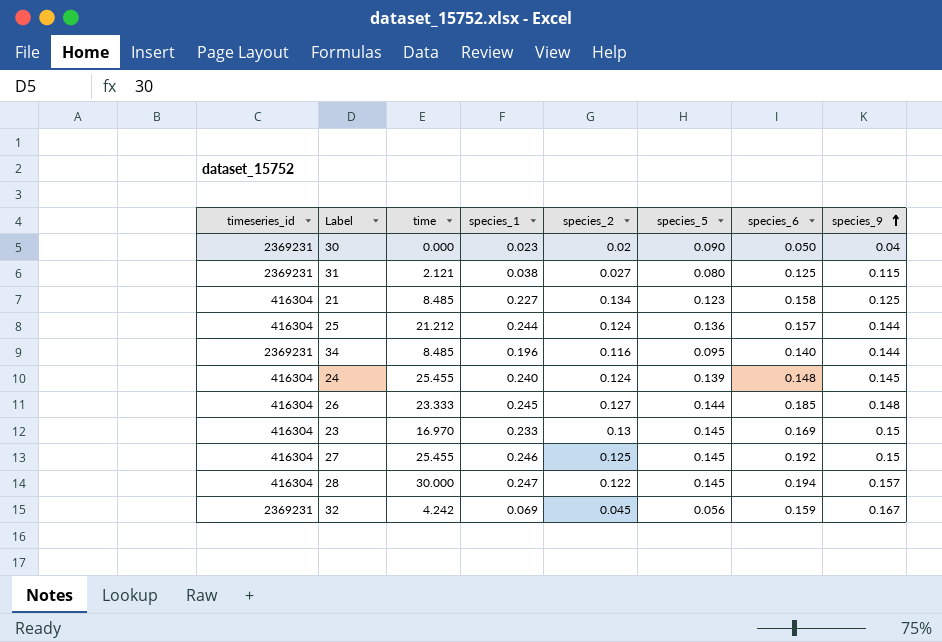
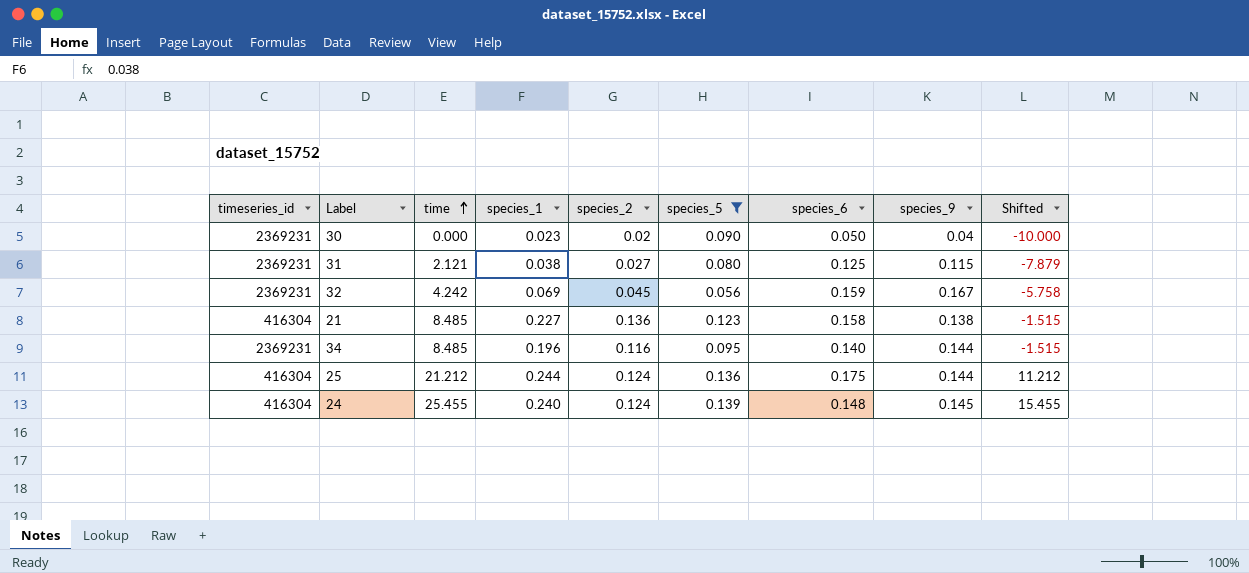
filter: none -> species_5 <= 0.139
row order: species_9 ascending -> time ascending
column Shifted | formula: none -> [time] - 10
21 | species_2: 0.134 -> 0.136
21 | species_9: 0.125 -> 0.138
25 | species_6: 0.157 -> 0.175

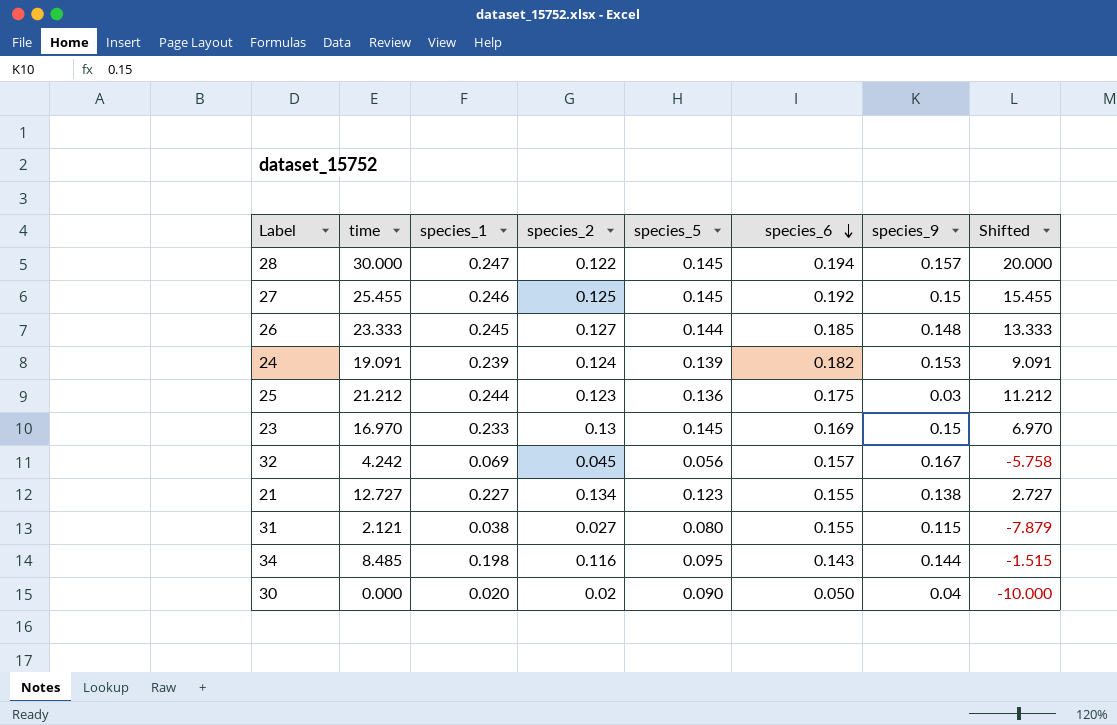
filter: species_5 <= 0.139 -> none
row order: time ascending -> species_6 descending
column timeseries_id | position: 1 -> none
24 | time: 25.455 -> 19.091
24 | species_1: 0.240 -> 0.239
24 | species_6: 0.148 -> 0.182
24 | species_9: 0.145 -> 0.153
24 | Shifted: 15.455 -> 9.091
25 | species_2: 0.124 -> 0.123
25 | species_9: 0.144 -> 0.03
32 | species_6: 0.159 -> 0.157
21 | time: 8.485 -> 12.727
21 | species_2: 0.136 -> 0.134
21 | species_6: 0.158 -> 0.155
21 | Shifted: -1.515 -> 2.727
31 | species_6: 0.125 -> 0.155
34 | species_1: 0.196 -> 0.198
34 | species_6: 0.140 -> 0.143
30 | species_1: 0.023 -> 0.020

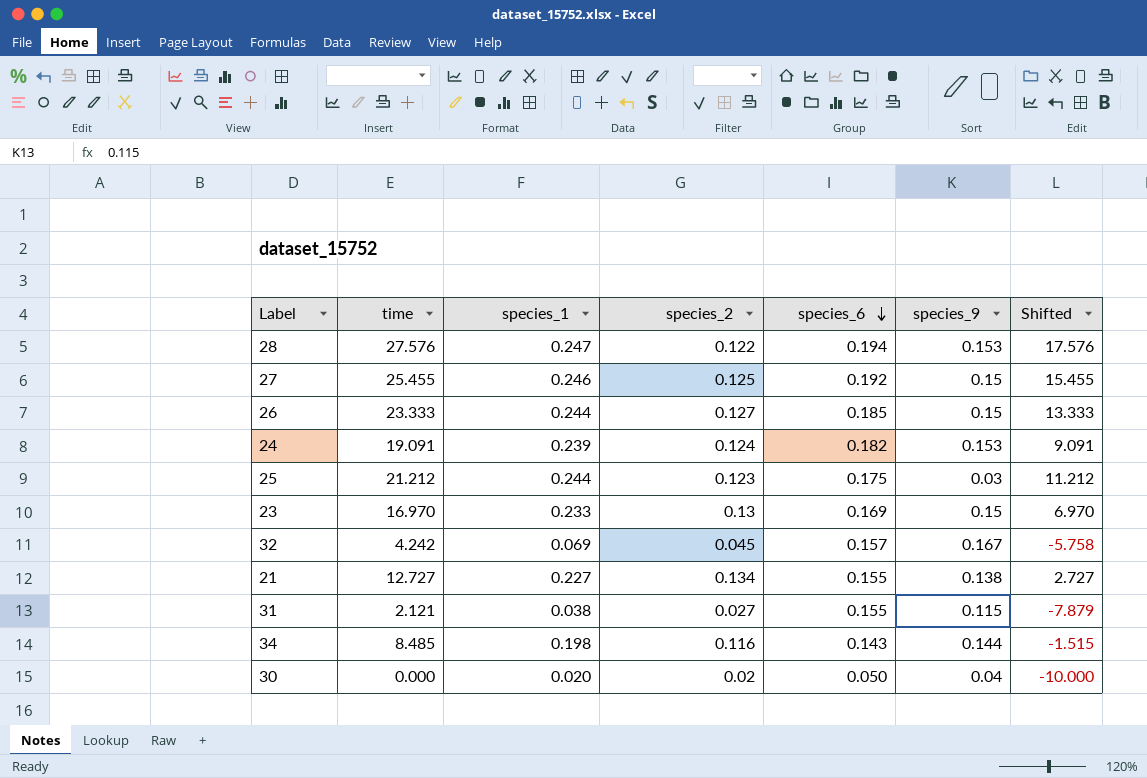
column species_5 | position: 5 -> none
28 | time: 30.000 -> 27.576
28 | species_9: 0.157 -> 0.153
28 | Shifted: 20.000 -> 17.576
26 | species_1: 0.245 -> 0.244
26 | species_9: 0.148 -> 0.15

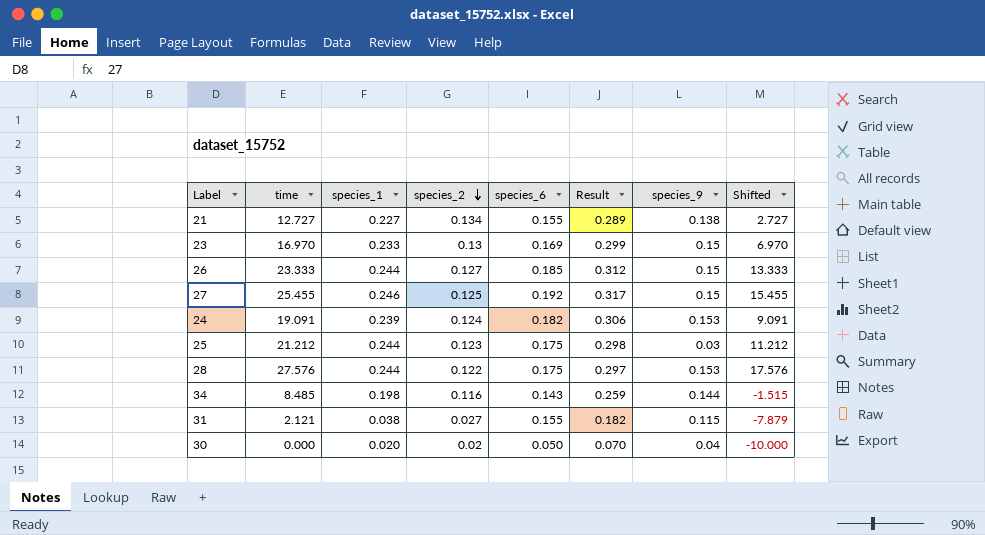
row order: species_6 descending -> species_2 descending
column Result | formula: none -> [species_2] + [species_6]
row 32: 4.242 | 0.069 | 0.045 | 0.157 | 0.167 | -5.758 -> none
28 | species_1: 0.247 -> 0.244
28 | species_6: 0.194 -> 0.175

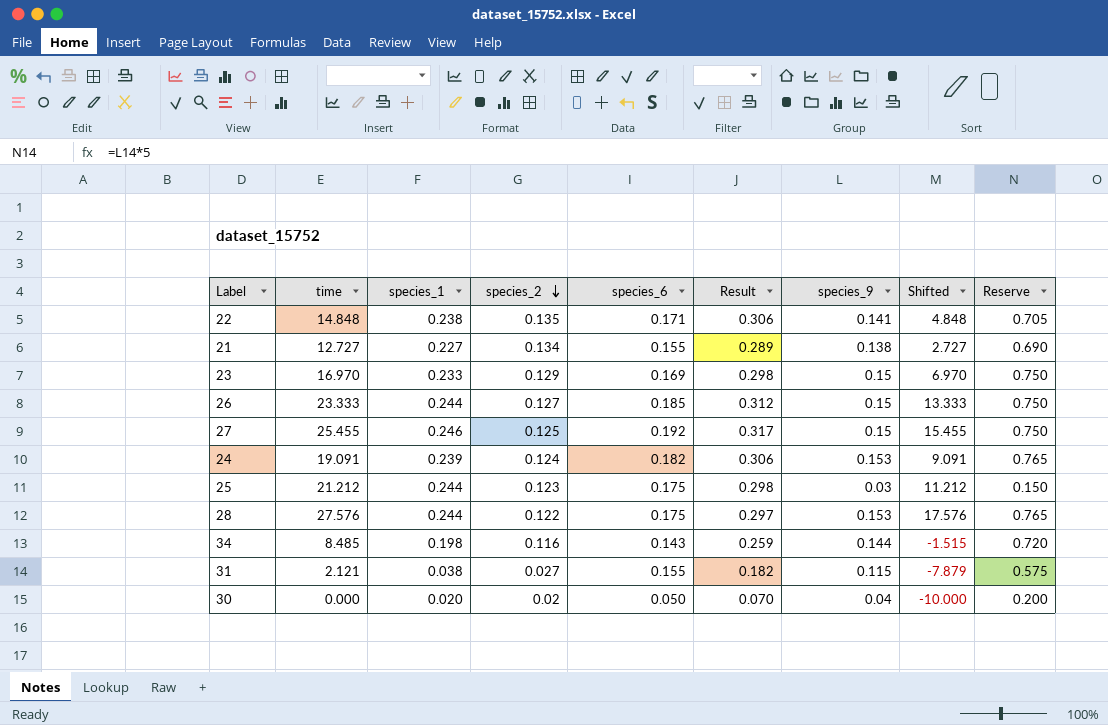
column Reserve | formula: none -> [species_9] * 5
row 22: none -> 14.848 | 0.238 | 0.135 | 0.171 | 0.306 | 0.141 | 4.848 | 0.705
23 | species_2: 0.13 -> 0.129
23 | Result: 0.299 -> 0.298

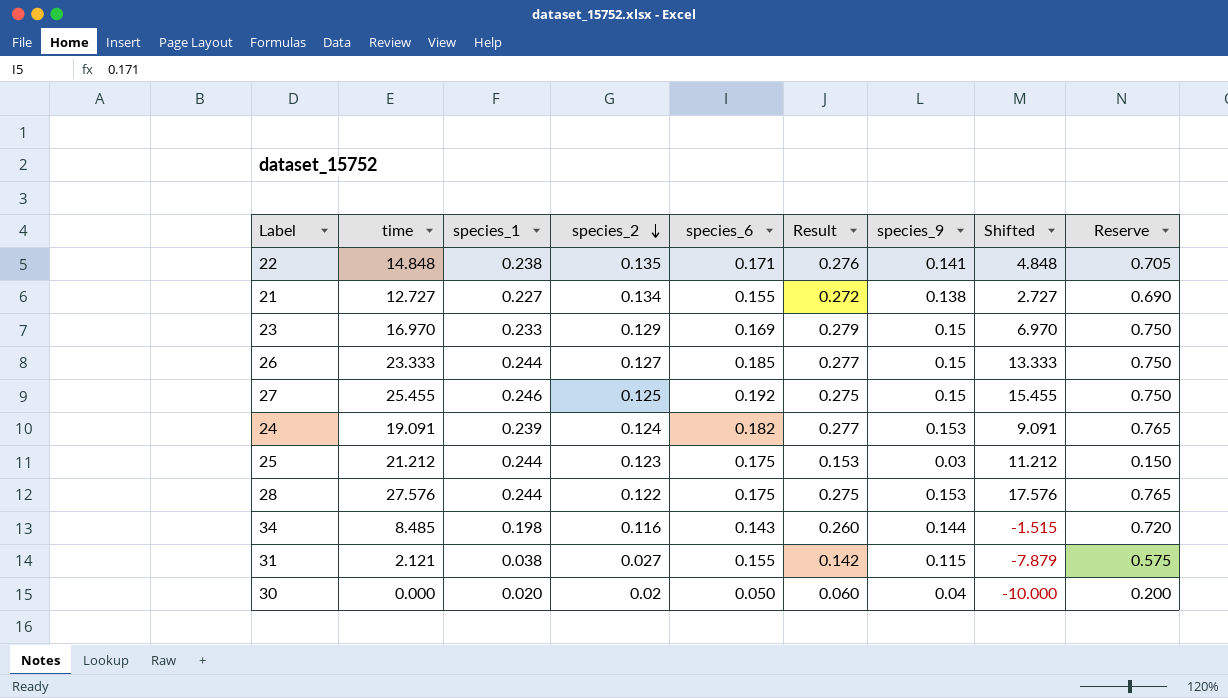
column Result | formula: [species_2] + [species_6] -> [species_2] + [species_9]

